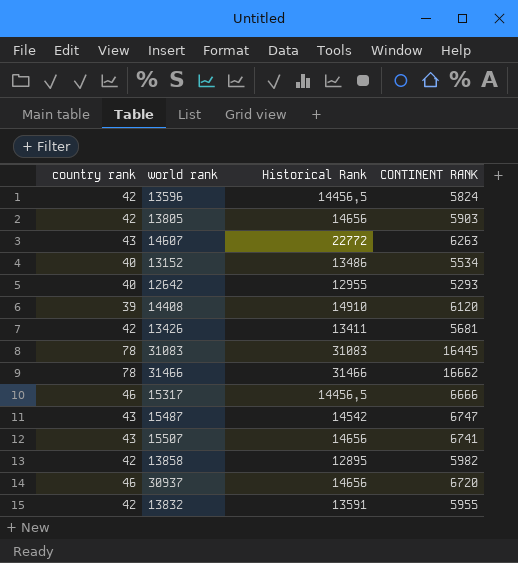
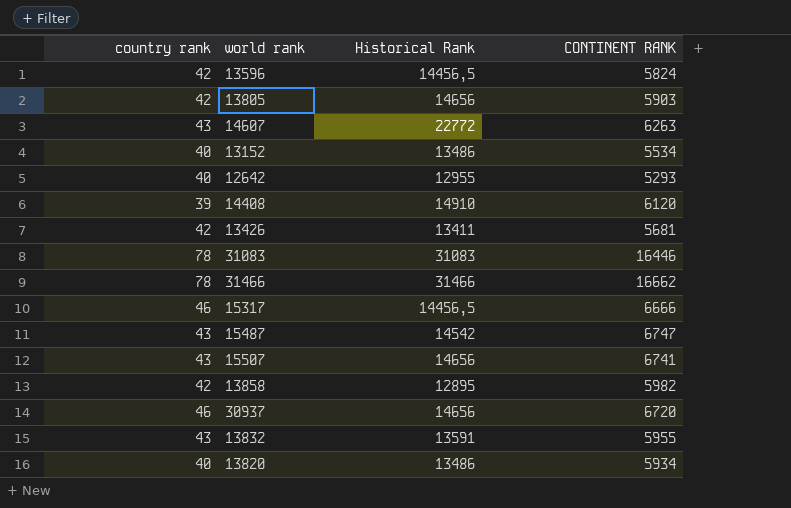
31083 | CONTINENT RANK: 16445 -> 16446
13832 | country rank: 42 -> 43
row 13820: none -> 40 | 13486 | 5934

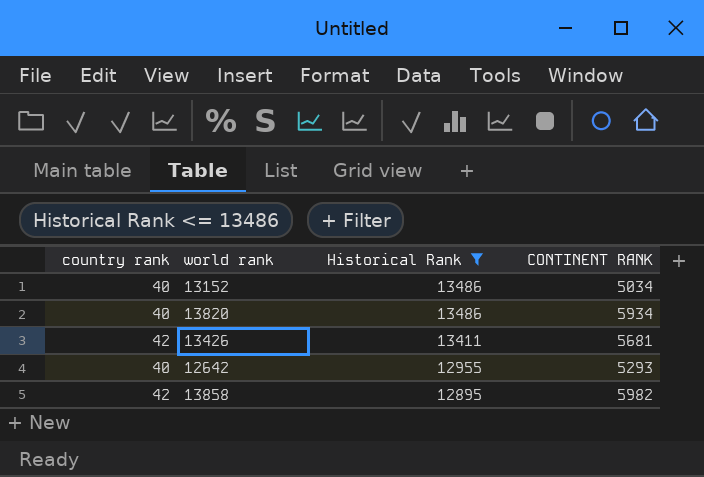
filter: none -> Historical Rank <= 13486
row order: none -> Historical Rank descending
13152 | CONTINENT RANK: 5534 -> 5034

